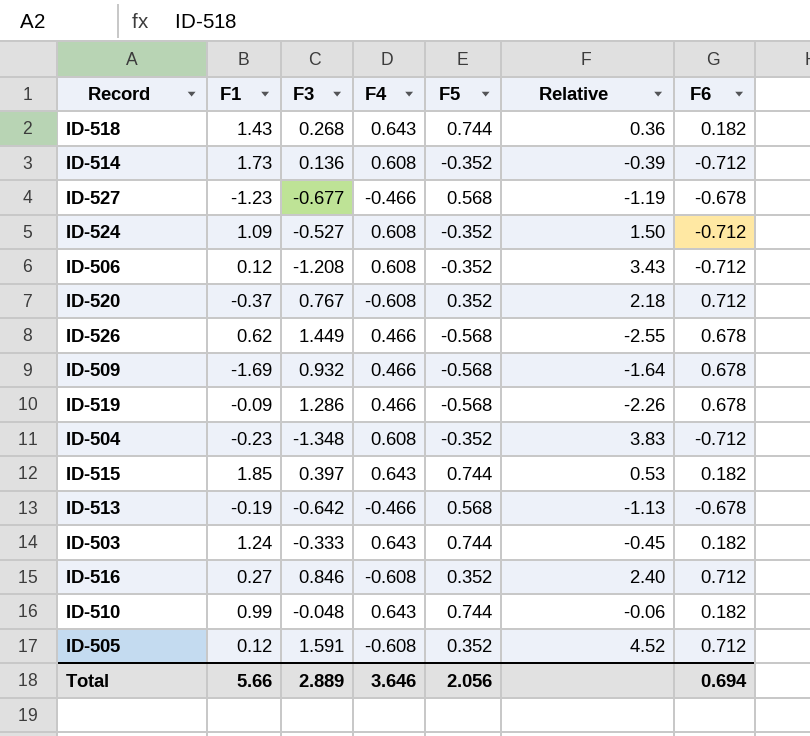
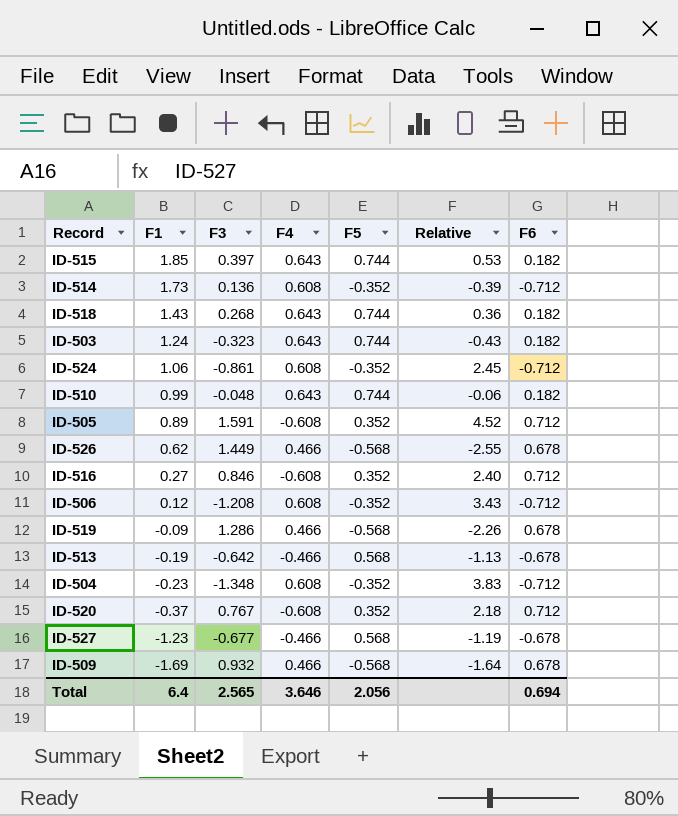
row order: none -> F1 descending
ID-503 | F3: -0.333 -> -0.323
ID-503 | Relative: -0.45 -> -0.43
ID-524 | F1: 1.09 -> 1.06
ID-524 | F3: -0.527 -> -0.861
ID-524 | Relative: 1.50 -> 2.45
ID-505 | F1: 0.12 -> 0.89
Total | F1: 5.66 -> 6.4
Total | F3: 2.889 -> 2.565

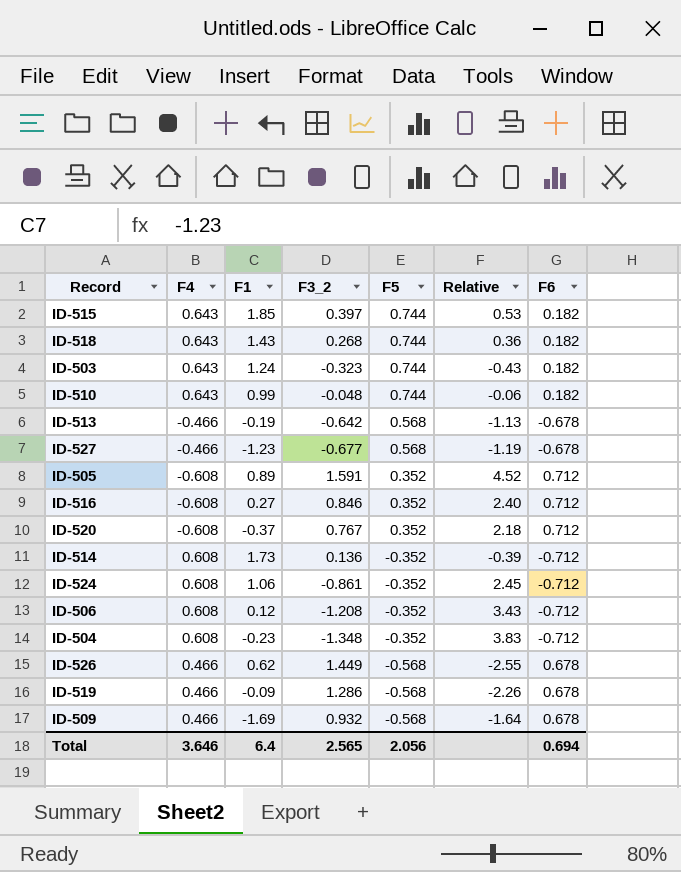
row order: F1 descending -> F5 descending
column F4 | position: 4 -> 2
column name: F3 -> F3_2

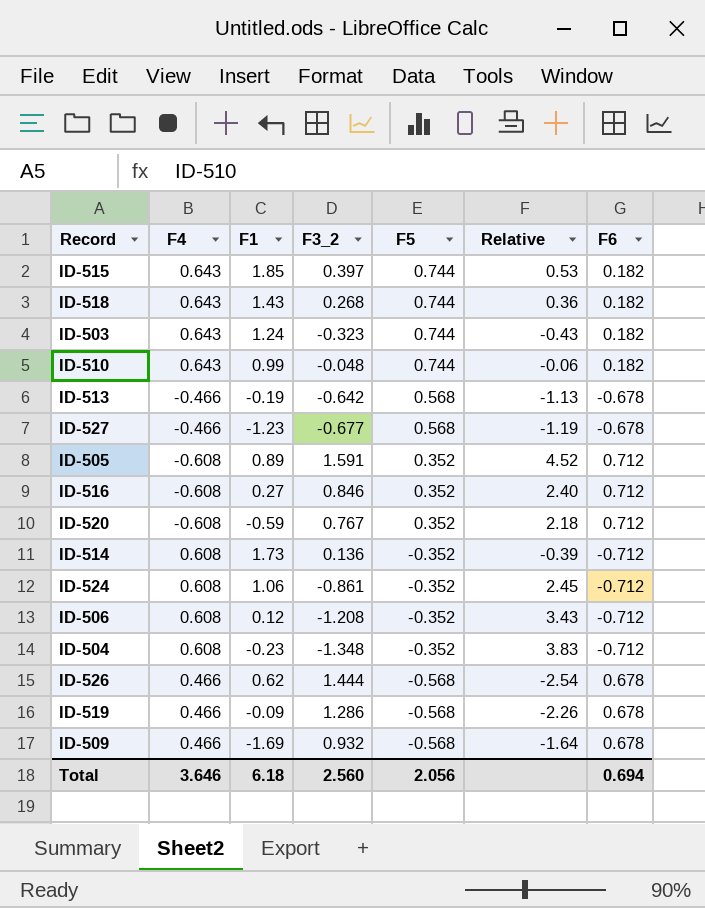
ID-520 | F1: -0.37 -> -0.59
ID-526 | F3_2: 1.449 -> 1.444
ID-526 | Relative: -2.55 -> -2.54
Total | F1: 6.4 -> 6.18
Total | F3_2: 2.565 -> 2.560

